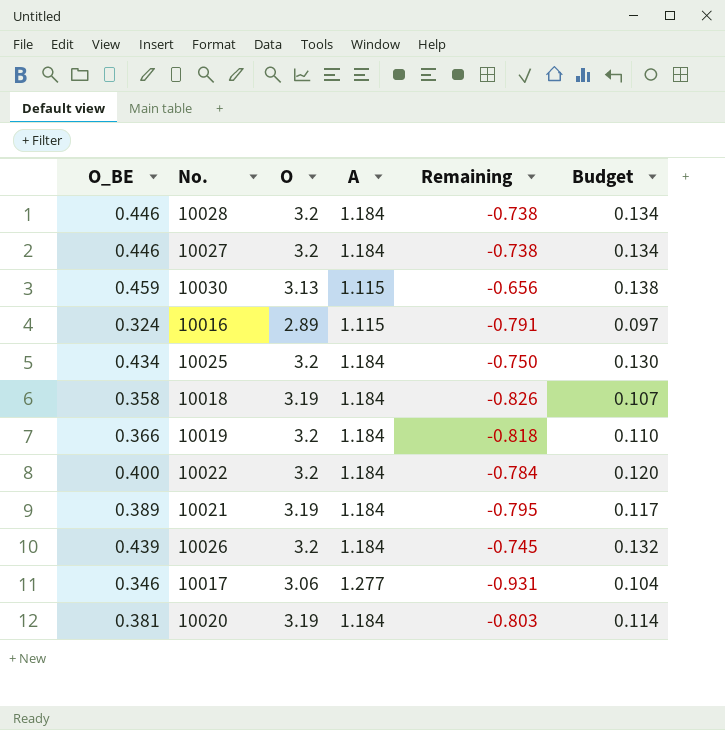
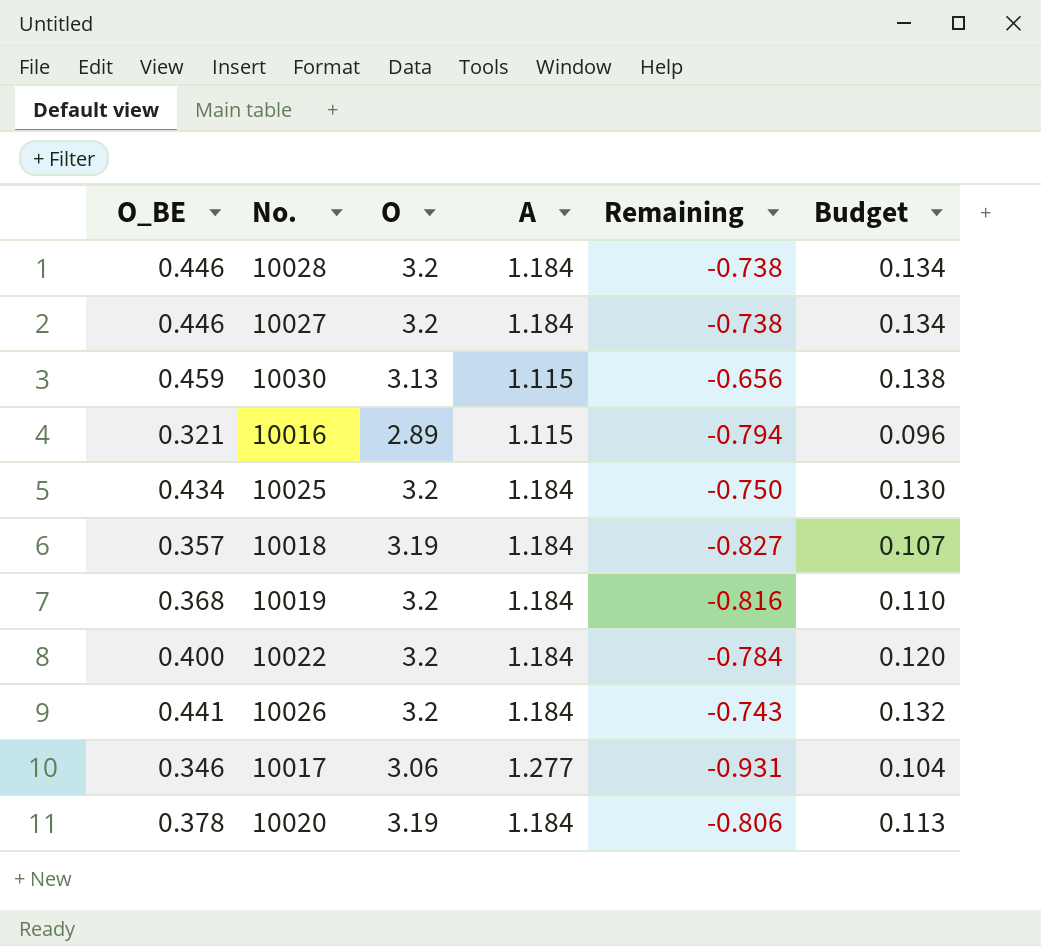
row 10021: 0.389 | 3.19 | 1.184 | -0.795 | 0.117 -> none
10016 | O_BE: 0.324 -> 0.321
10016 | Remaining: -0.791 -> -0.794
10016 | Budget: 0.097 -> 0.096
10018 | O_BE: 0.358 -> 0.357
10018 | Remaining: -0.826 -> -0.827
10019 | O_BE: 0.366 -> 0.368
10019 | Remaining: -0.818 -> -0.816
10026 | O_BE: 0.439 -> 0.441
10026 | Remaining: -0.745 -> -0.743
10020 | O_BE: 0.381 -> 0.378
10020 | Remaining: -0.803 -> -0.806
10020 | Budget: 0.114 -> 0.113

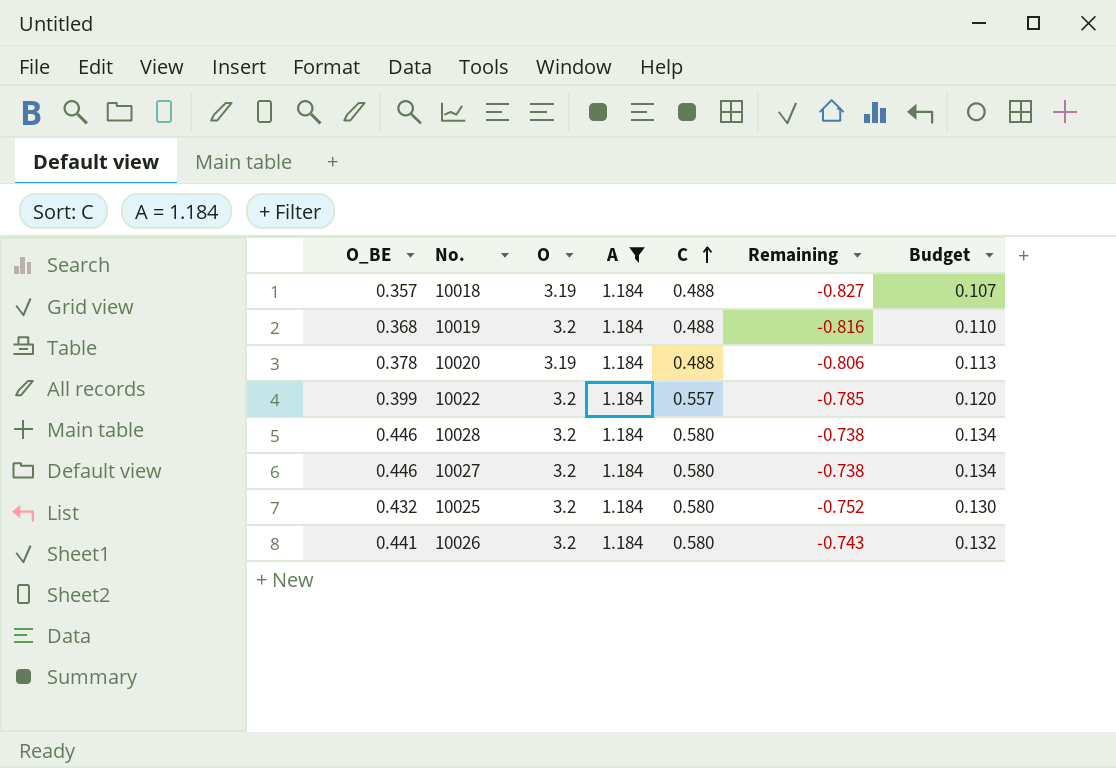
filter: none -> A = 1.184
row order: none -> C ascending
column C | position: none -> 5
10022 | O_BE: 0.400 -> 0.399
10022 | Remaining: -0.784 -> -0.785
10025 | O_BE: 0.434 -> 0.432
10025 | Remaining: -0.750 -> -0.752

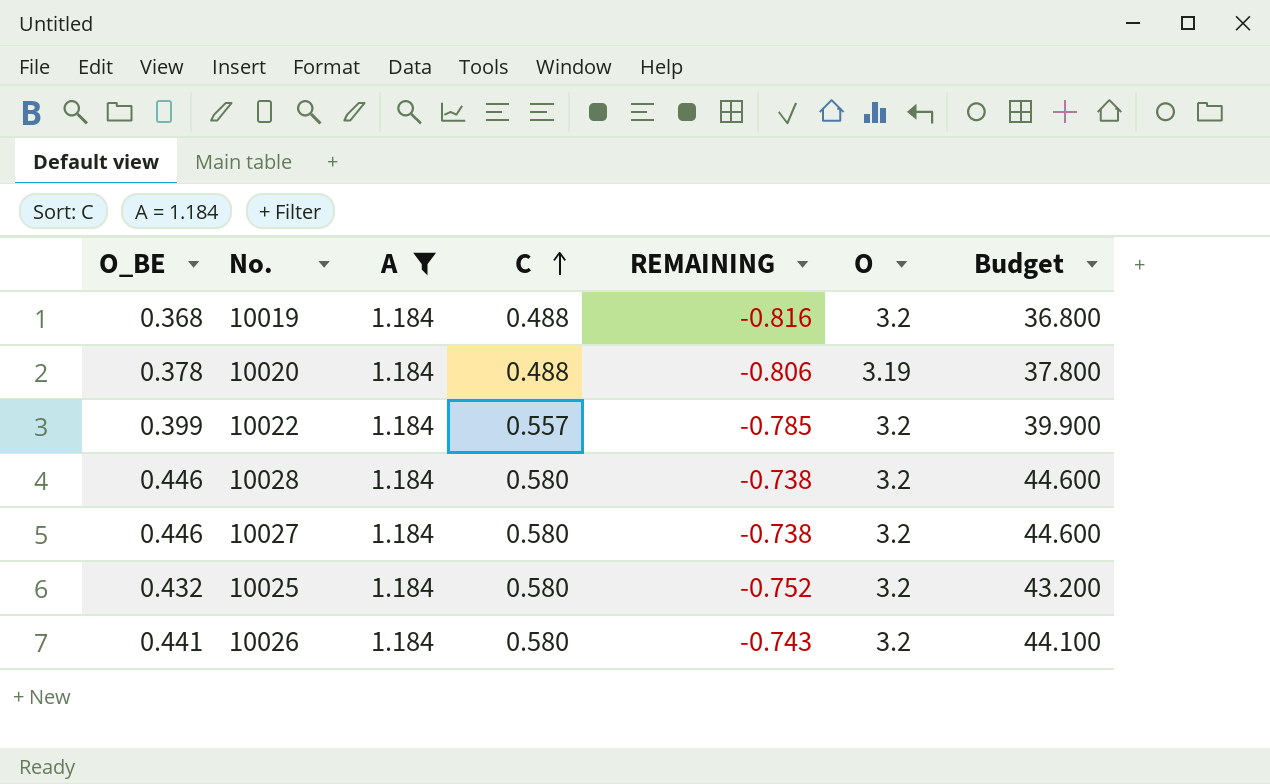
column name: Remaining -> REMAINING
column O | position: 3 -> 6
column Budget | formula: [O_BE] * 0.3 -> [O_BE] * 100
row 10018: 0.357 | 3.19 | 1.184 | 0.488 | -0.827 | 0.107 -> none

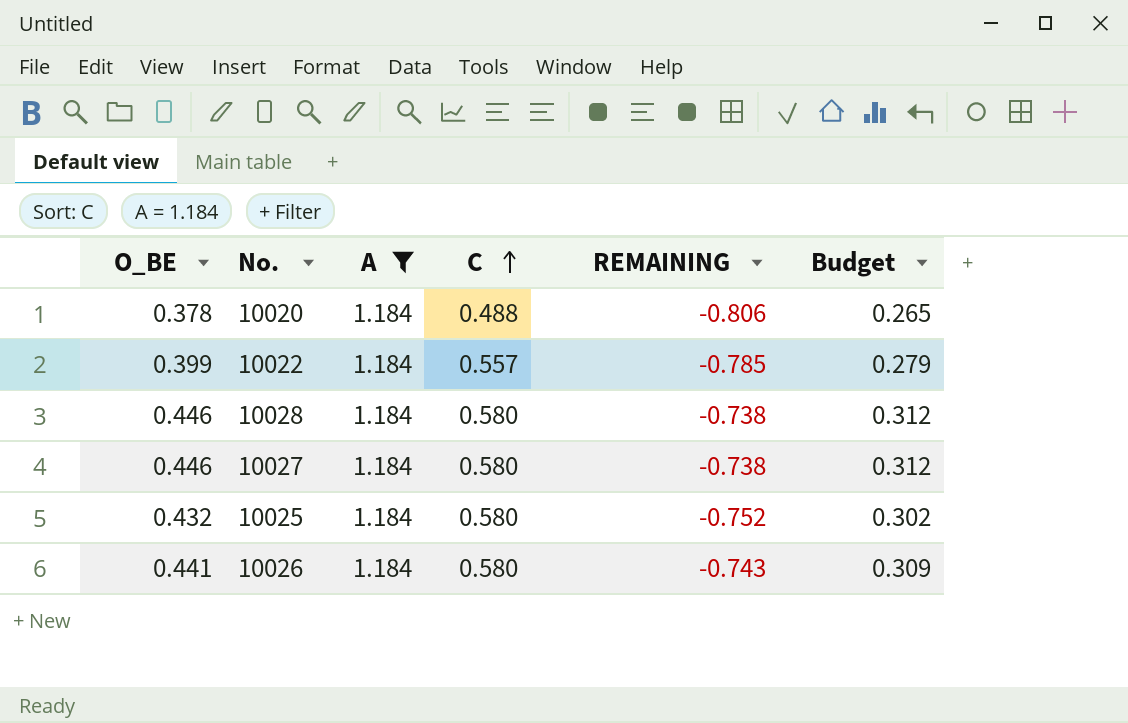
column O | position: 6 -> none
column Budget | formula: [O_BE] * 100 -> [O_BE] * 0.7
row 10019: 0.368 | 1.184 | 0.488 | -0.816 | 3.2 | 36.800 -> none

